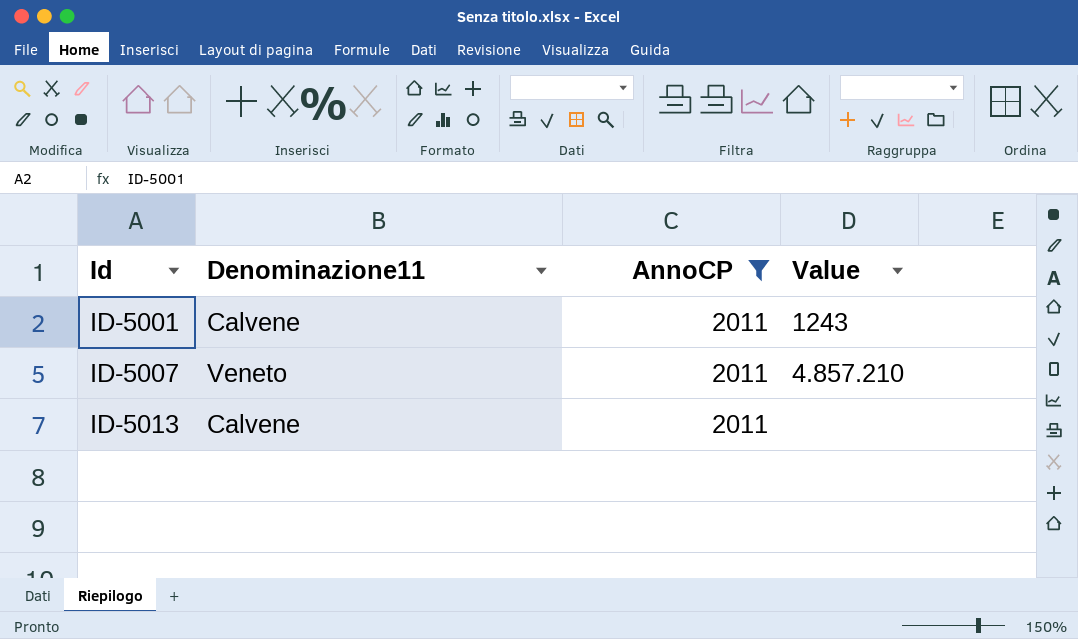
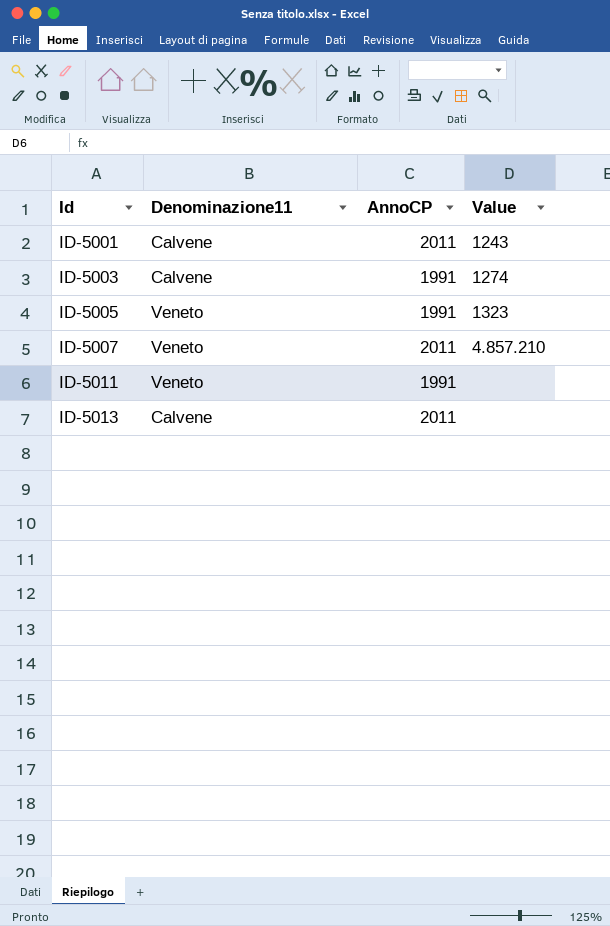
filter: AnnoCP = 2011 -> none

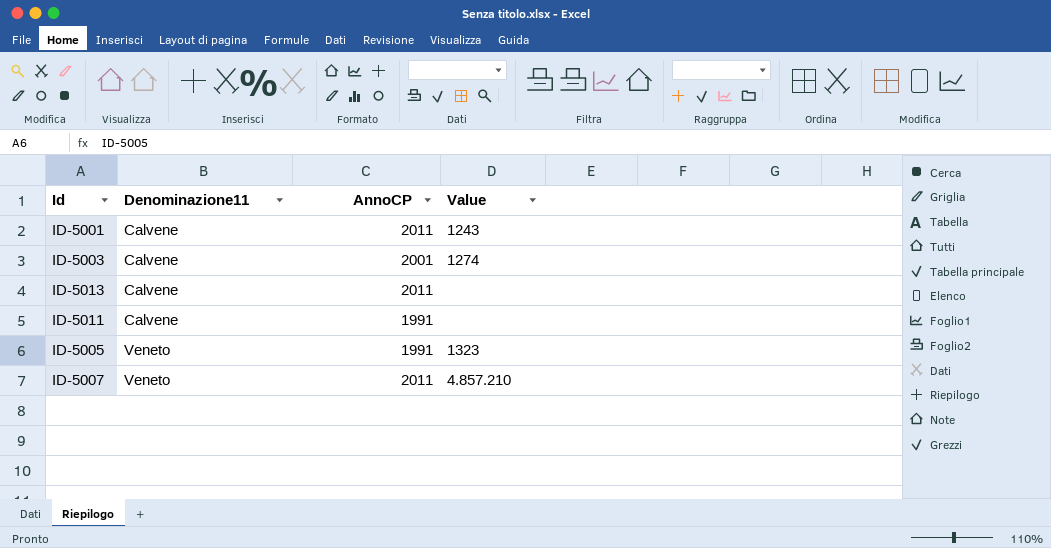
row order: Id ascending -> Denominazione11 ascending
ID-5003 | AnnoCP: 1991 -> 2001
ID-5011 | Denominazione11: Veneto -> Calvene

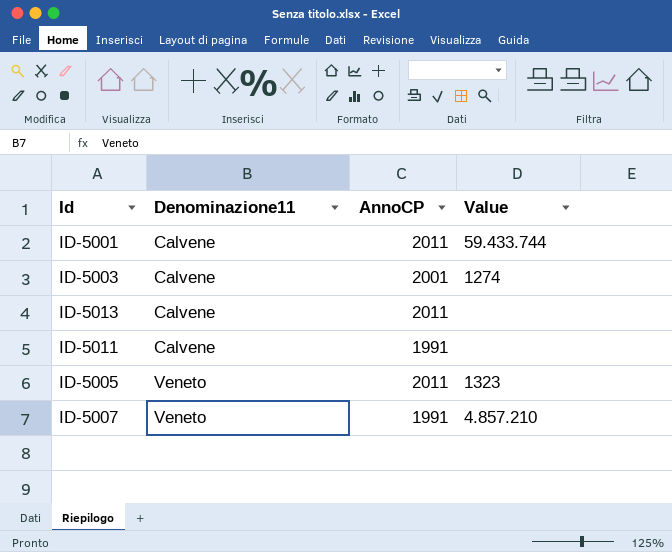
ID-5001 | Value: 1243 -> 59.433.744
ID-5005 | AnnoCP: 1991 -> 2011
ID-5007 | AnnoCP: 2011 -> 1991

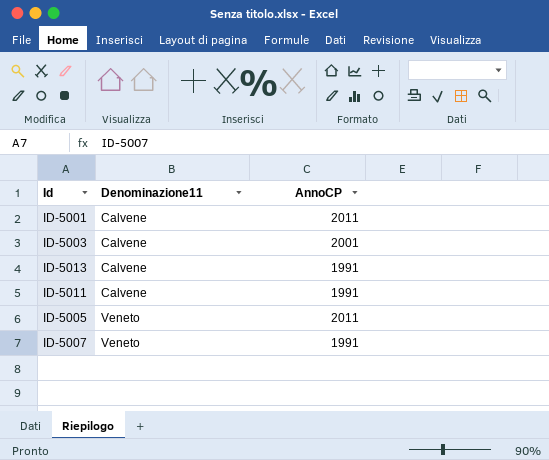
column Value | position: 4 -> none
ID-5013 | AnnoCP: 2011 -> 1991

